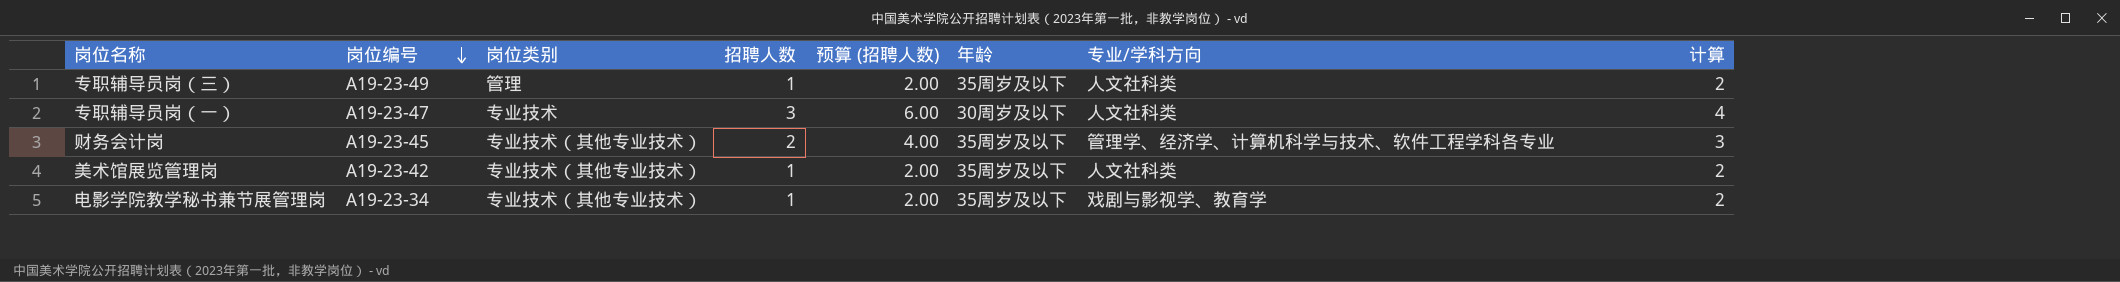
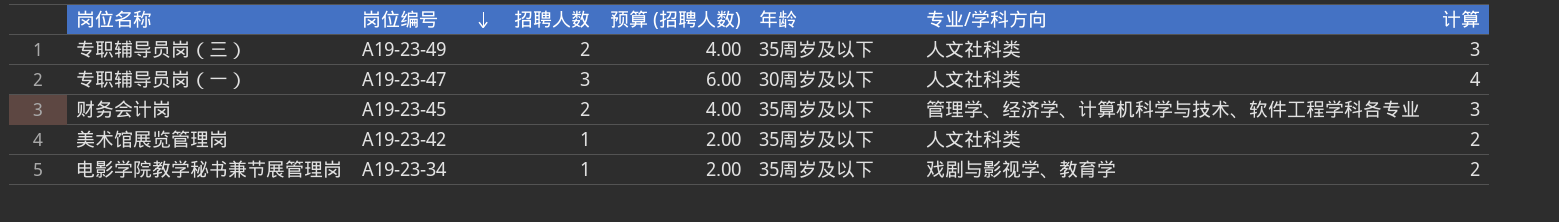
column 岗位类别 | position: 3 -> none
专职辅导员岗（三） | 招聘人数: 1 -> 2
专职辅导员岗（三） | 预算 (招聘人数): 2.00 -> 4.00
专职辅导员岗（三） | 计算: 2 -> 3

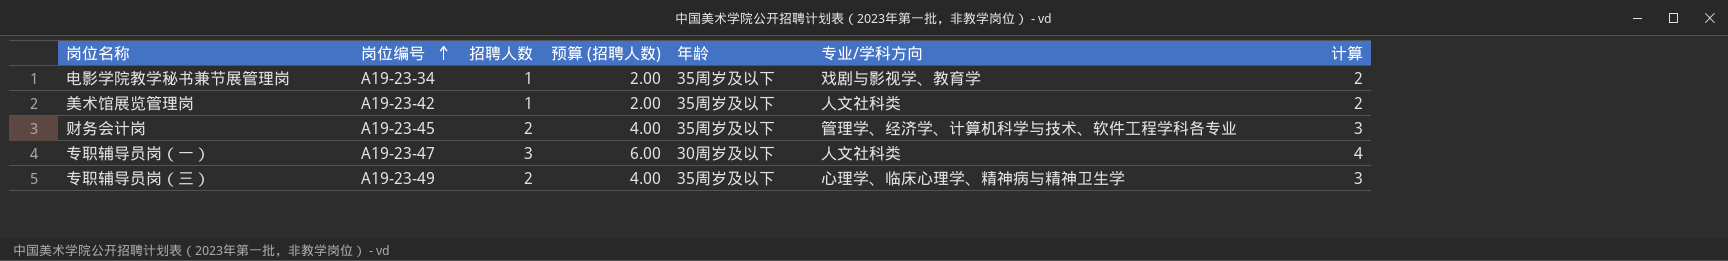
row order: 岗位编号 descending -> 岗位编号 ascending
专职辅导员岗（三） | 专业/学科方向: 人文社科类 -> 心理学、临床心理学、精神病与精神卫生学

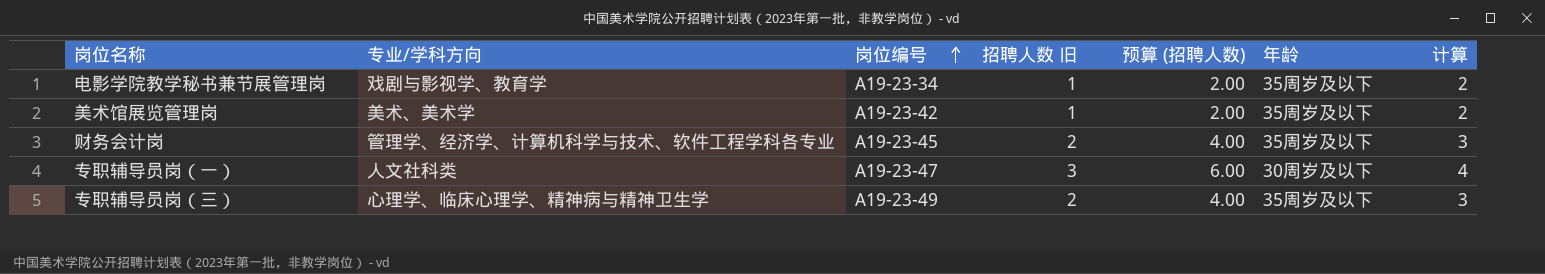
column 专业/学科方向 | position: 6 -> 2
column name: 招聘人数 -> 招聘人数 旧
美术馆展览管理岗 | 专业/学科方向: 人文社科类 -> 美术、美术学

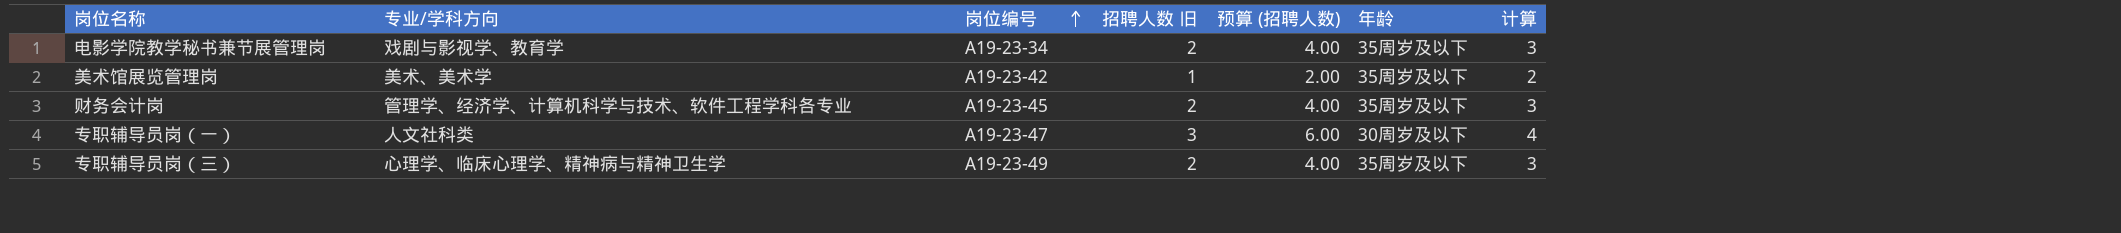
电影学院教学秘书兼节展管理岗 | 招聘人数 旧: 1 -> 2
电影学院教学秘书兼节展管理岗 | 预算 (招聘人数): 2.00 -> 4.00
电影学院教学秘书兼节展管理岗 | 计算: 2 -> 3

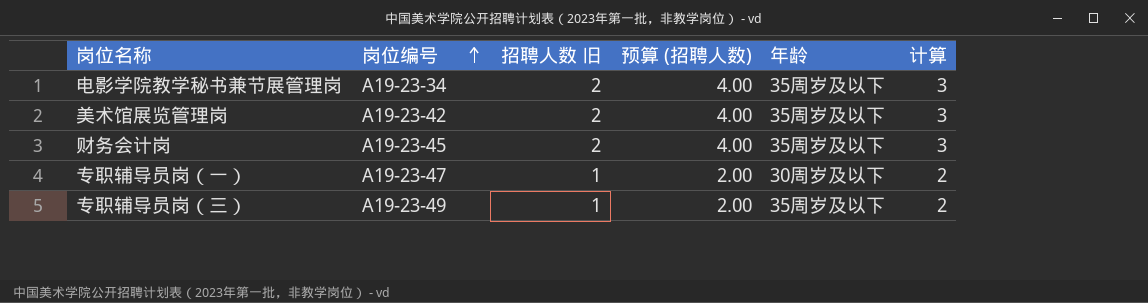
column 专业/学科方向 | position: 2 -> none
美术馆展览管理岗 | 招聘人数 旧: 1 -> 2
美术馆展览管理岗 | 预算 (招聘人数): 2.00 -> 4.00
美术馆展览管理岗 | 计算: 2 -> 3
专职辅导员岗（一） | 招聘人数 旧: 3 -> 1
专职辅导员岗（一） | 预算 (招聘人数): 6.00 -> 2.00
专职辅导员岗（一） | 计算: 4 -> 2
专职辅导员岗（三） | 招聘人数 旧: 2 -> 1
专职辅导员岗（三） | 预算 (招聘人数): 4.00 -> 2.00
专职辅导员岗（三） | 计算: 3 -> 2

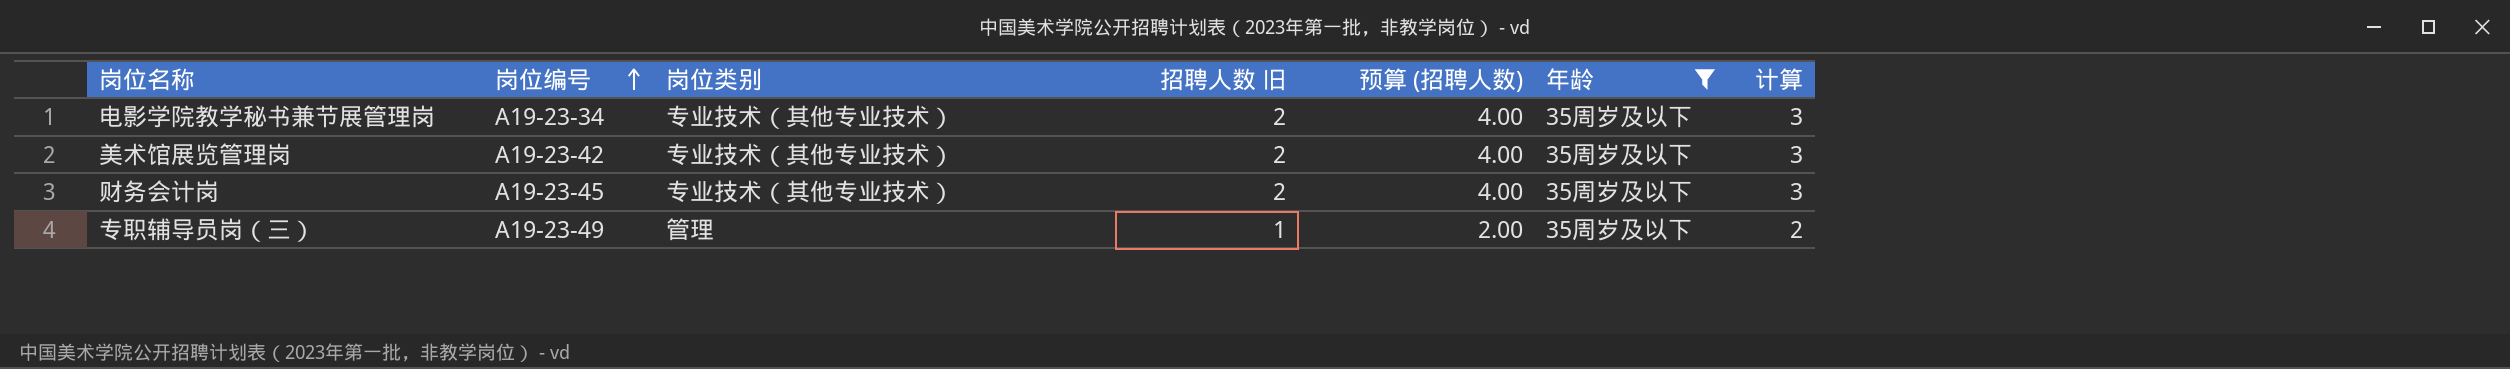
filter: none -> 年龄 = 35周岁及以下
column 岗位类别 | position: none -> 3

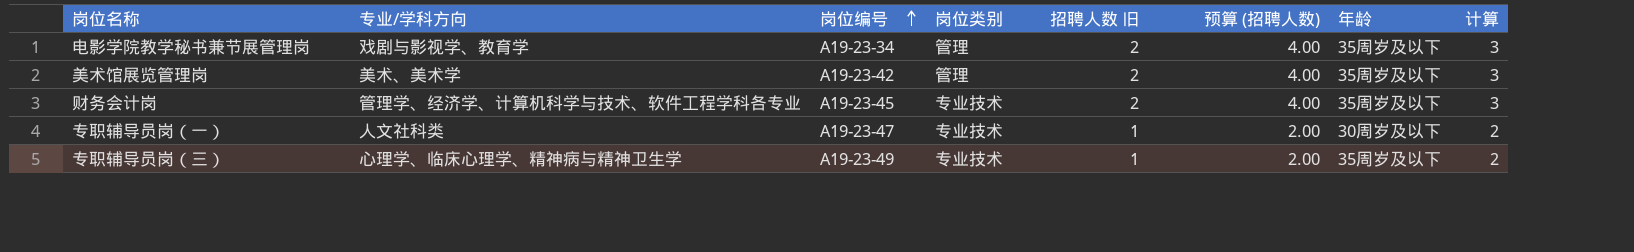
filter: 年龄 = 35周岁及以下 -> none
column 专业/学科方向 | position: none -> 2
电影学院教学秘书兼节展管理岗 | 岗位类别: 专业技术（其他专业技术） -> 管理
美术馆展览管理岗 | 岗位类别: 专业技术（其他专业技术） -> 管理
财务会计岗 | 岗位类别: 专业技术（其他专业技术） -> 专业技术
专职辅导员岗（三） | 岗位类别: 管理 -> 专业技术

